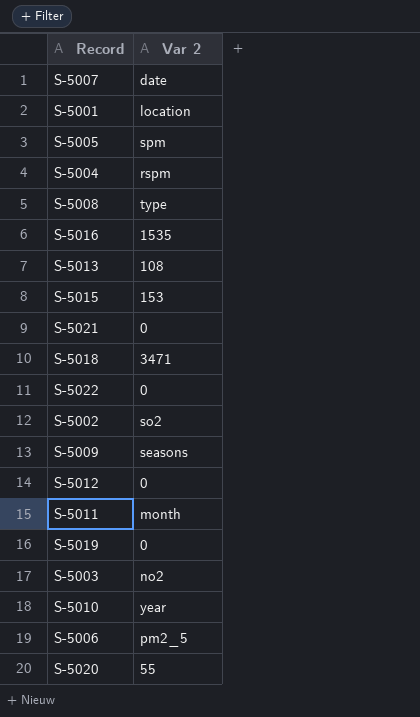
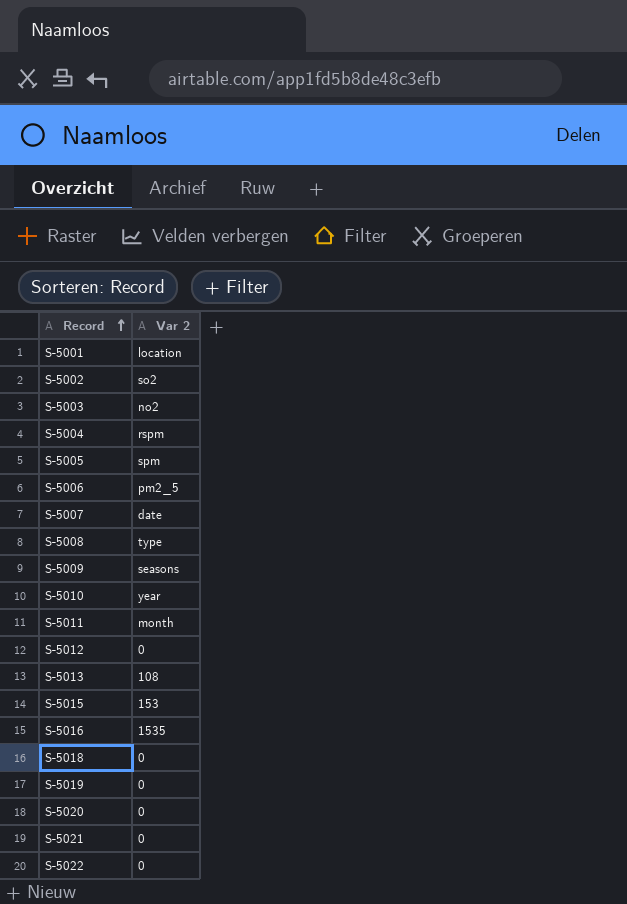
row order: none -> Record ascending
S-5018 | Var 2: 3471 -> 0
S-5020 | Var 2: 55 -> 0

